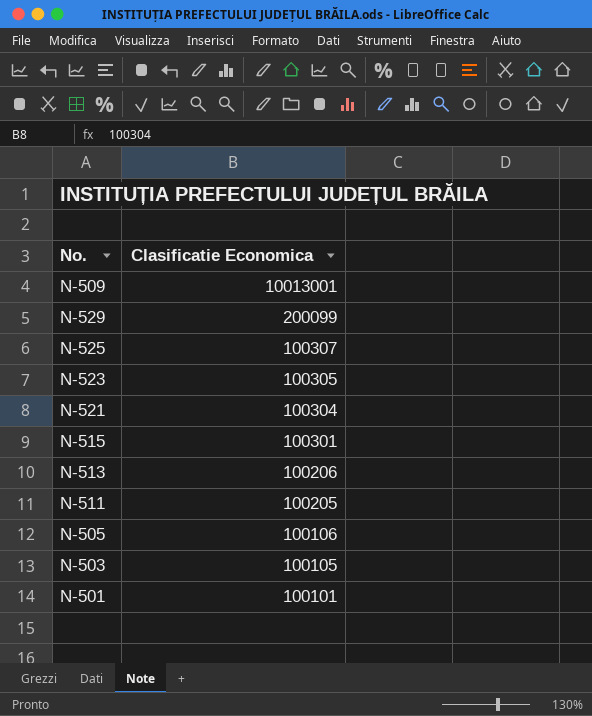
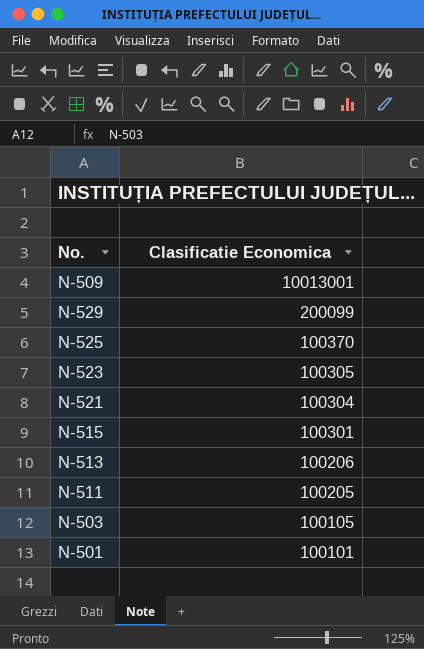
row N-505: 100106 -> none
N-525 | Clasificatie Economica: 100307 -> 100370

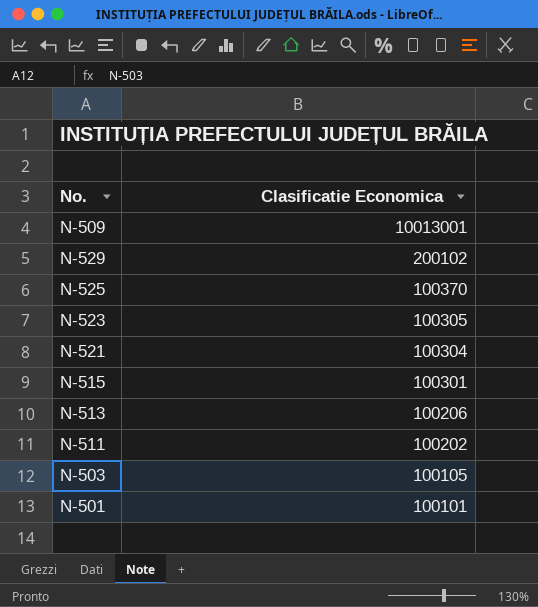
N-529 | Clasificatie Economica: 200099 -> 200102
N-511 | Clasificatie Economica: 100205 -> 100202

